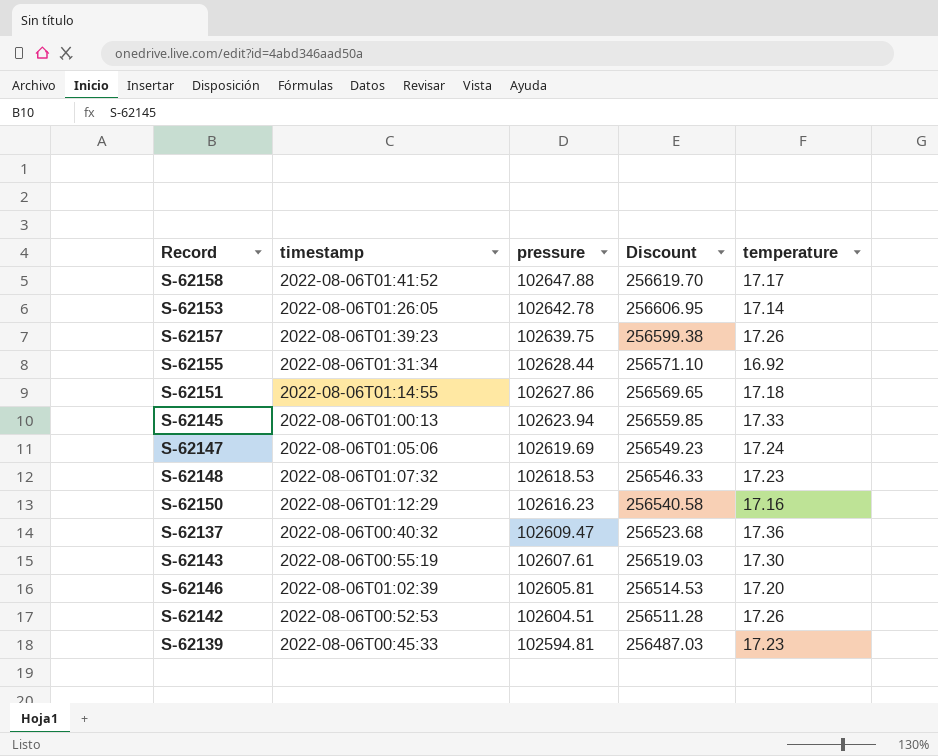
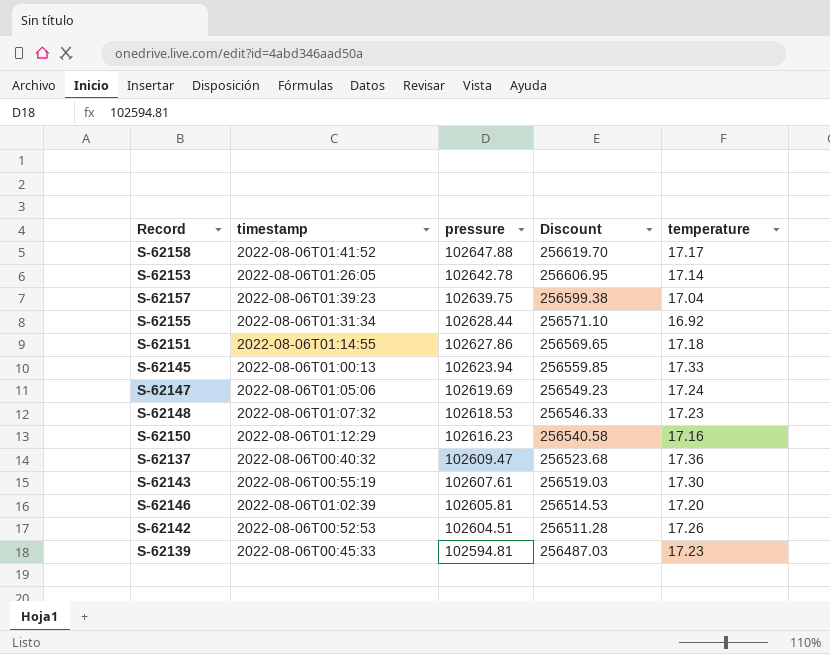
S-62157 | temperature: 17.26 -> 17.04

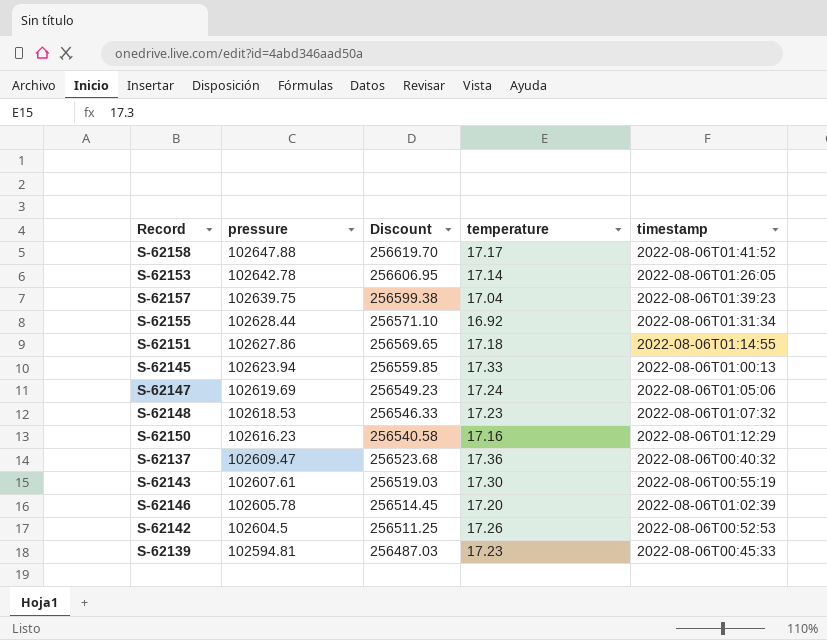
column timestamp | position: 2 -> 5
S-62146 | pressure: 102605.81 -> 102605.78
S-62146 | Discount: 256514.53 -> 256514.45
S-62142 | pressure: 102604.51 -> 102604.5
S-62142 | Discount: 256511.28 -> 256511.25

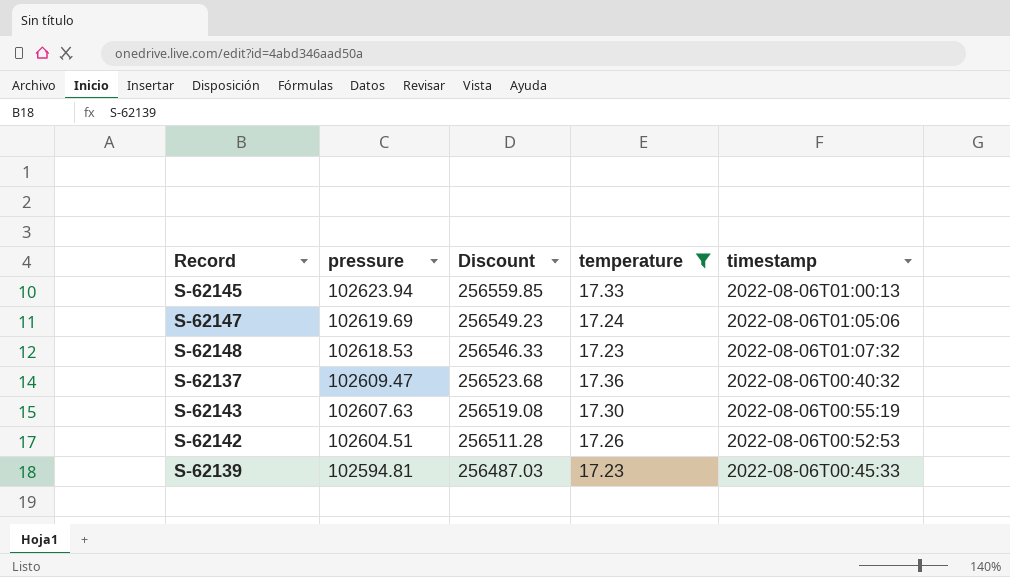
filter: none -> temperature >= 17.23
S-62143 | pressure: 102607.61 -> 102607.63
S-62143 | Discount: 256519.03 -> 256519.08
S-62142 | pressure: 102604.5 -> 102604.51
S-62142 | Discount: 256511.25 -> 256511.28

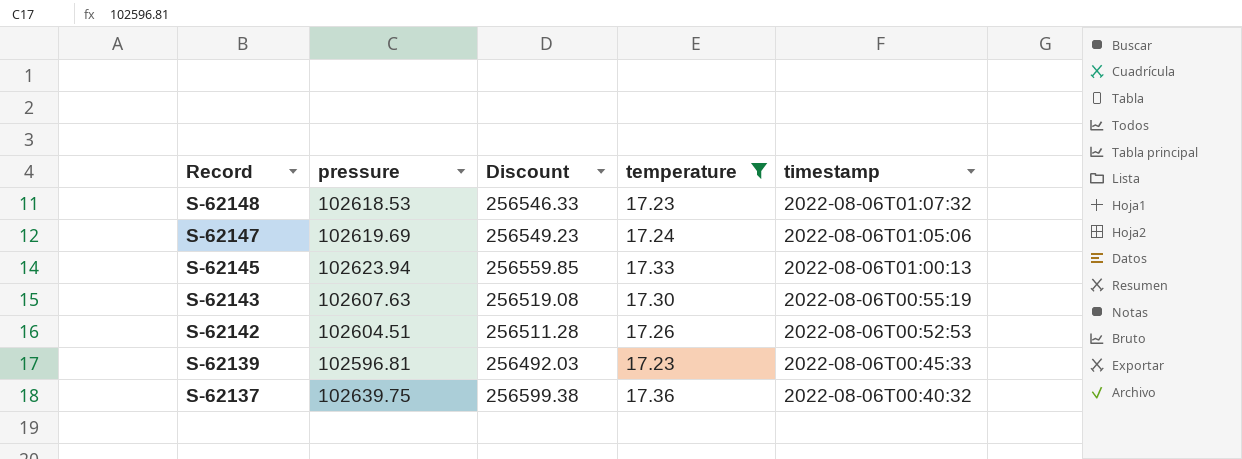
row order: pressure descending -> Record descending
S-62139 | pressure: 102594.81 -> 102596.81
S-62139 | Discount: 256487.03 -> 256492.03
S-62137 | pressure: 102609.47 -> 102639.75
S-62137 | Discount: 256523.68 -> 256599.38

